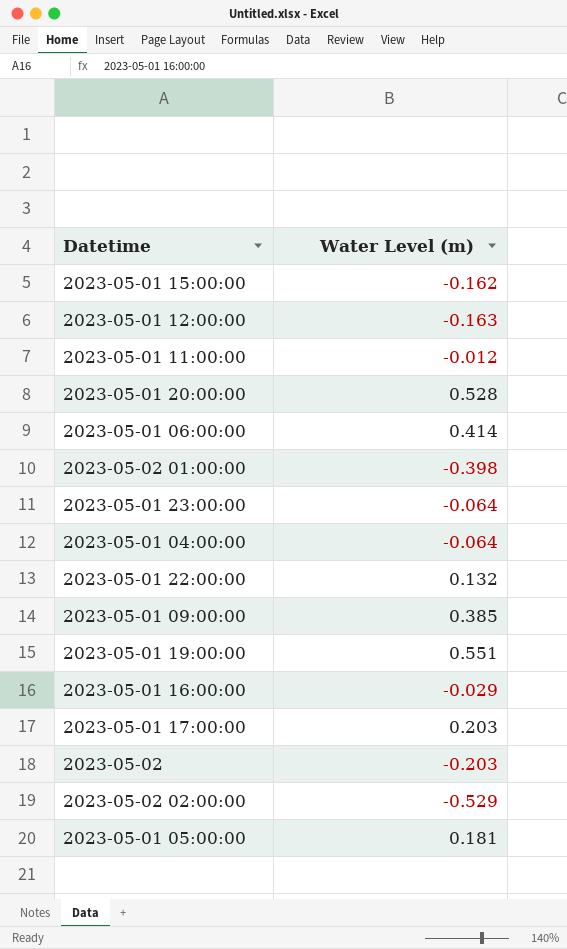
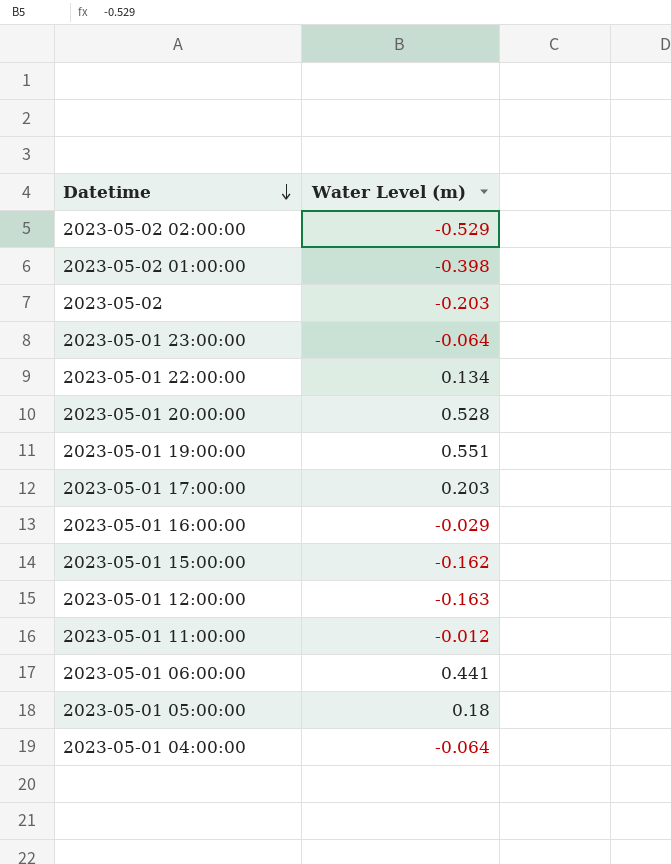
row order: none -> Datetime descending
row 2023-05-01 09:00:00: 0.385 -> none
2023-05-01 22:00:00 | Water Level (m): 0.132 -> 0.134
2023-05-01 06:00:00 | Water Level (m): 0.414 -> 0.441
2023-05-01 05:00:00 | Water Level (m): 0.181 -> 0.18

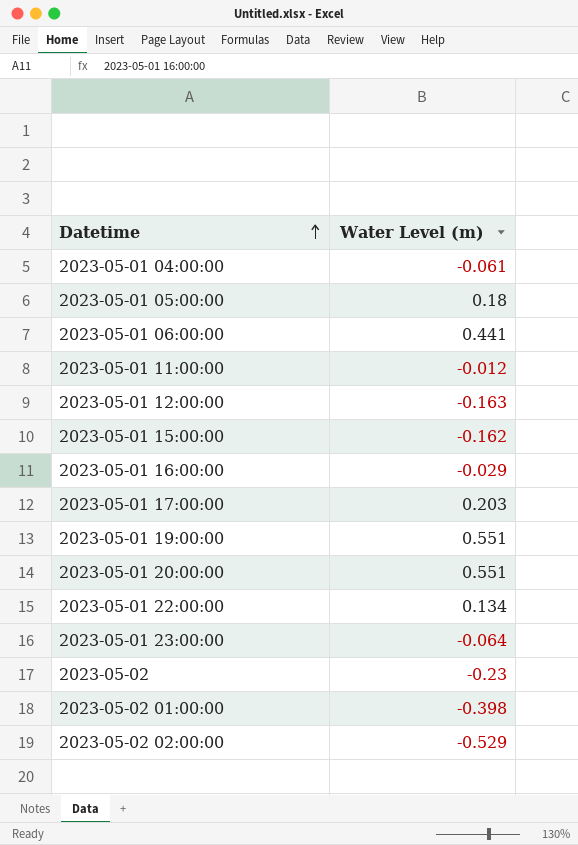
row order: Datetime descending -> Datetime ascending
2023-05-01 04:00:00 | Water Level (m): -0.064 -> -0.061
2023-05-01 20:00:00 | Water Level (m): 0.528 -> 0.551
2023-05-02 | Water Level (m): -0.203 -> -0.23

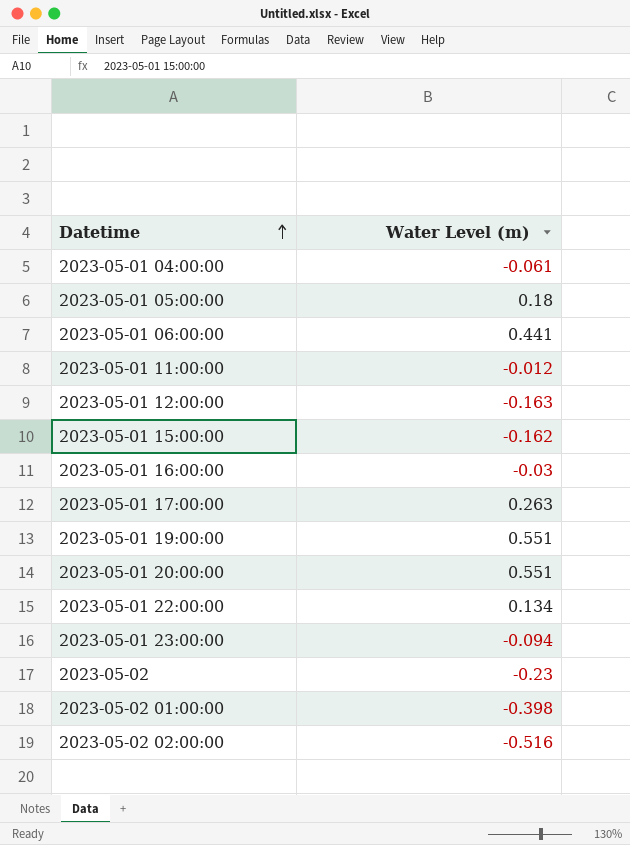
2023-05-01 16:00:00 | Water Level (m): -0.029 -> -0.03
2023-05-01 17:00:00 | Water Level (m): 0.203 -> 0.263
2023-05-01 23:00:00 | Water Level (m): -0.064 -> -0.094
2023-05-02 02:00:00 | Water Level (m): -0.529 -> -0.516

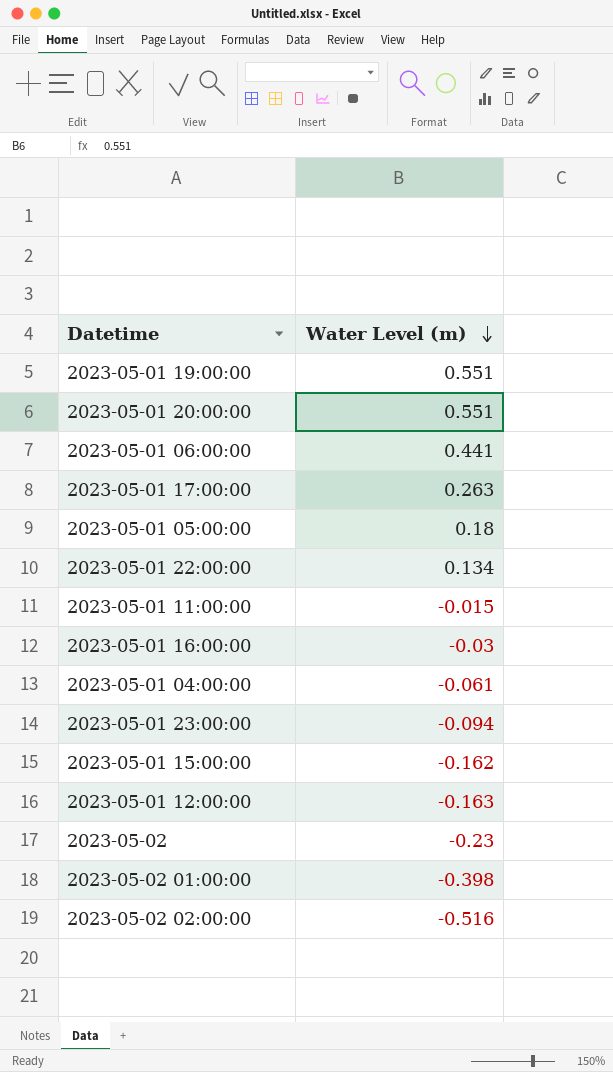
row order: Datetime ascending -> Water Level (m) descending
2023-05-01 11:00:00 | Water Level (m): -0.012 -> -0.015

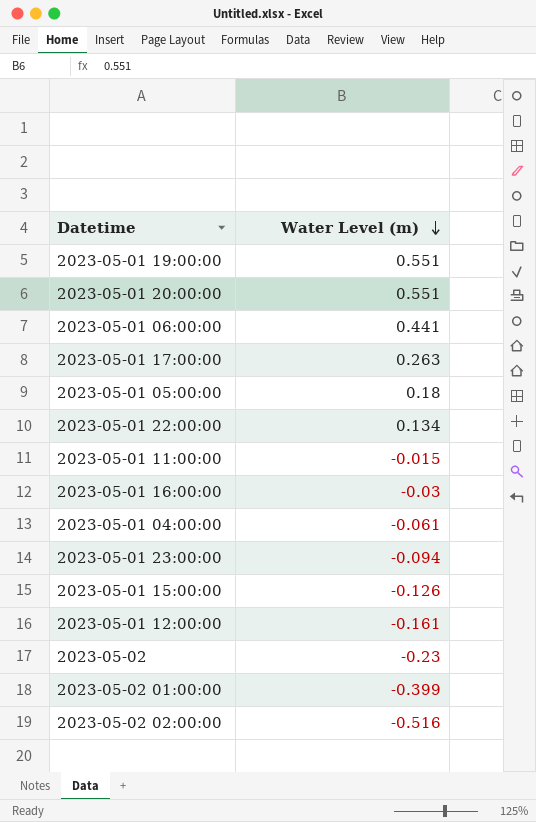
2023-05-01 15:00:00 | Water Level (m): -0.162 -> -0.126
2023-05-01 12:00:00 | Water Level (m): -0.163 -> -0.161
2023-05-02 01:00:00 | Water Level (m): -0.398 -> -0.399

